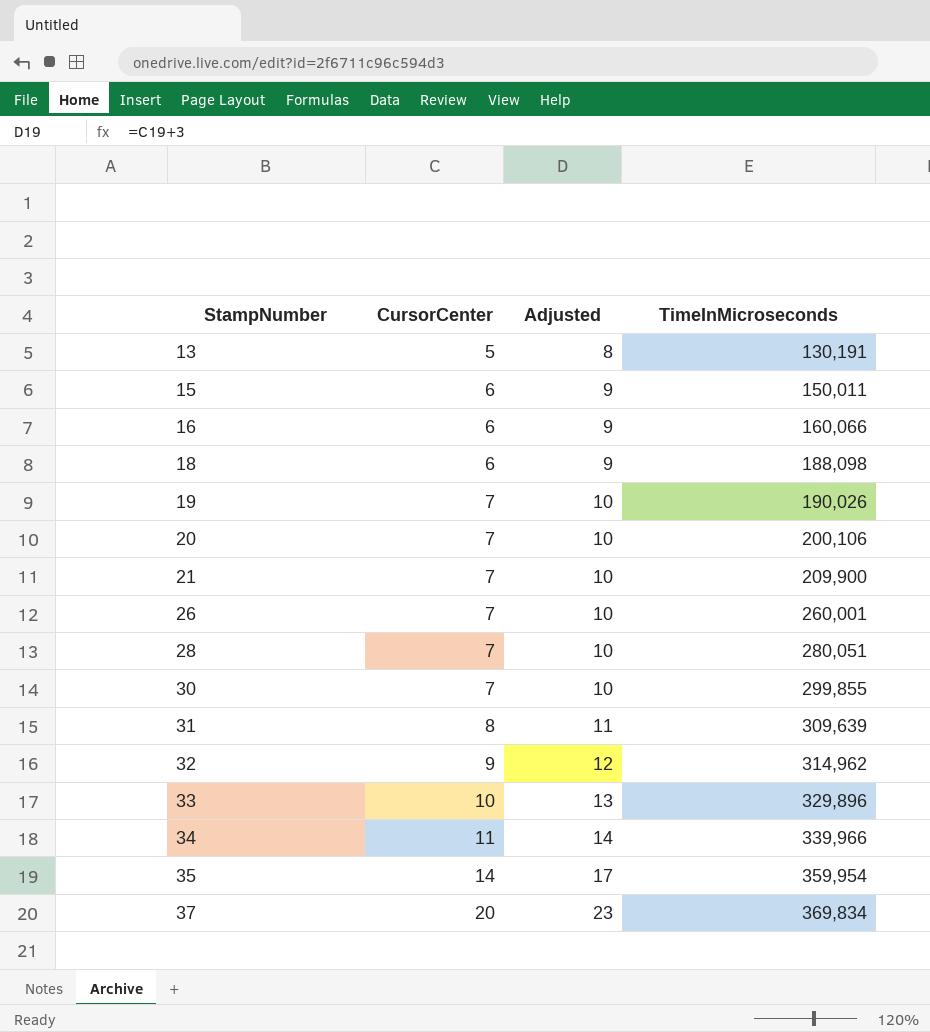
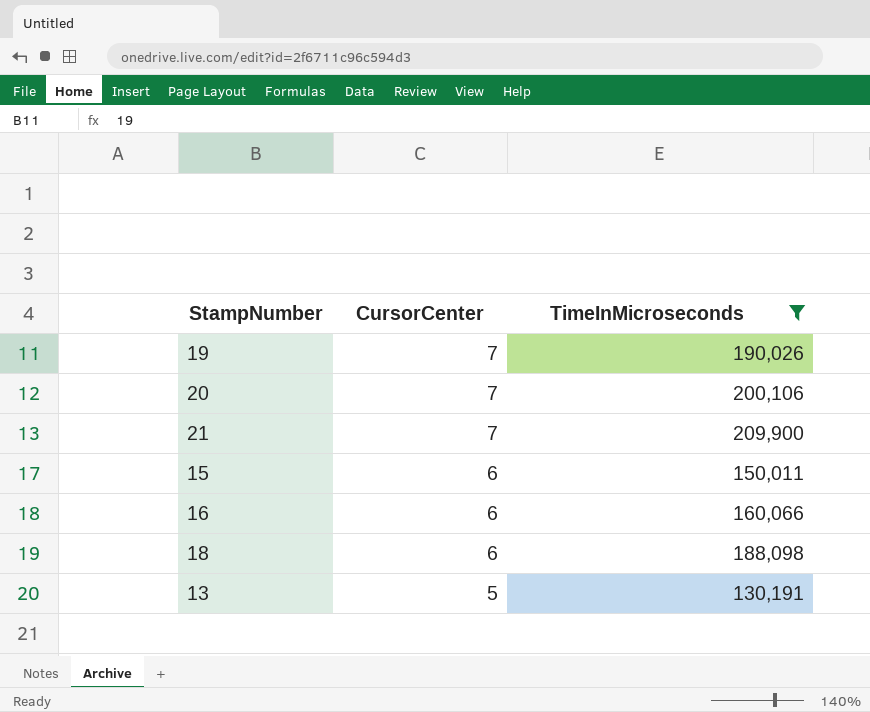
filter: none -> TimeInMicroseconds <= 209,900
row order: StampNumber ascending -> CursorCenter descending
column Adjusted | formula: [CursorCenter] + 3 -> none

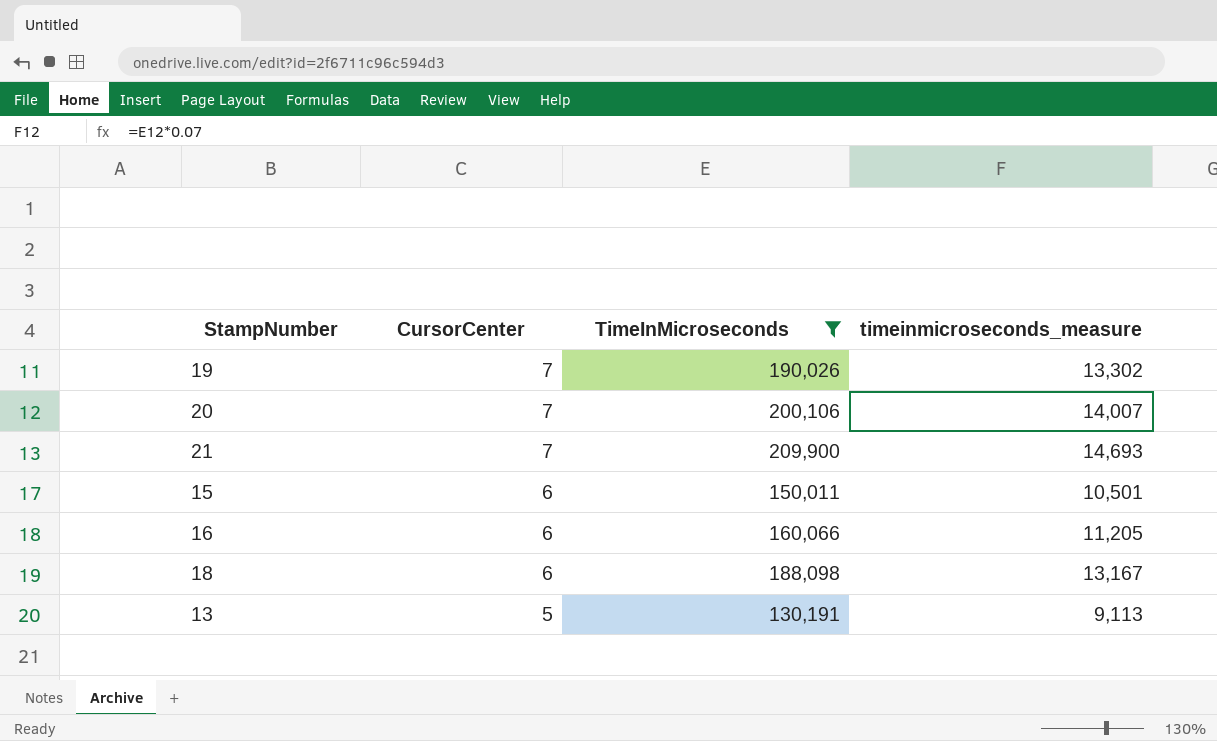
column timeinmicroseconds_measure | formula: none -> [TimeInMicroseconds] * 0.07

